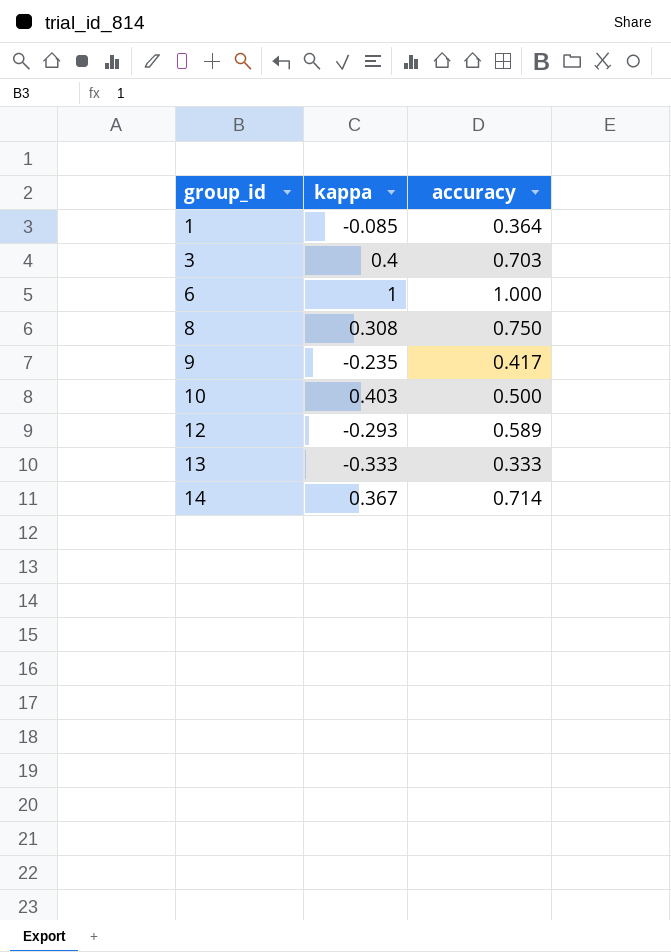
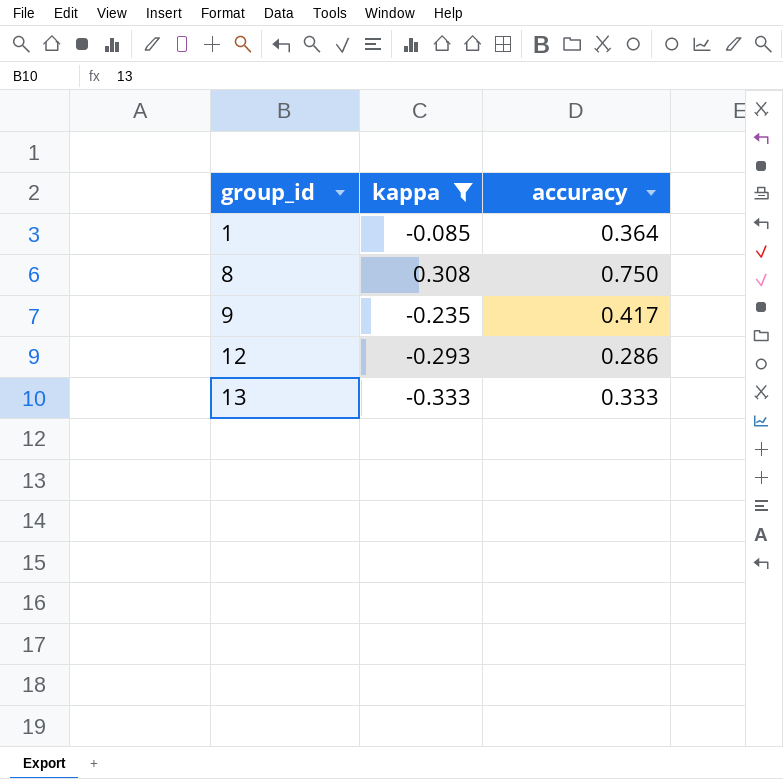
filter: none -> kappa <= 0.308
12 | accuracy: 0.589 -> 0.286

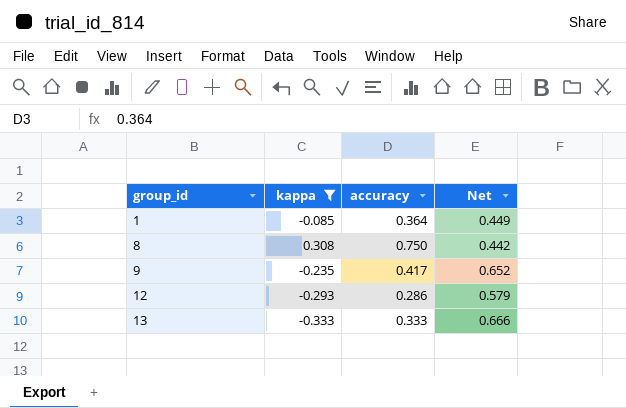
column Net | formula: none -> [accuracy] - [kappa]

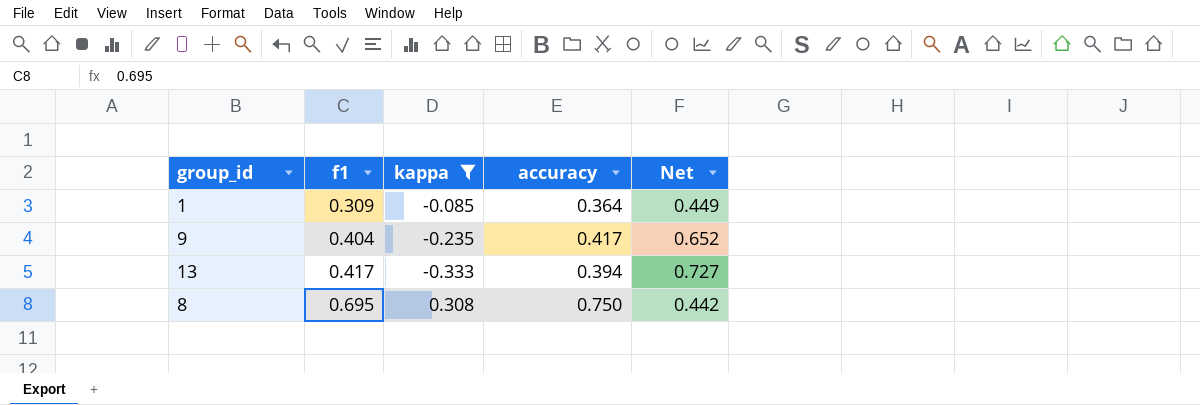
row order: group_id ascending -> f1 ascending
column f1 | position: none -> 2
row 12: -0.293 | 0.286 | 0.579 -> none
13 | accuracy: 0.333 -> 0.394
13 | Net: 0.666 -> 0.727

